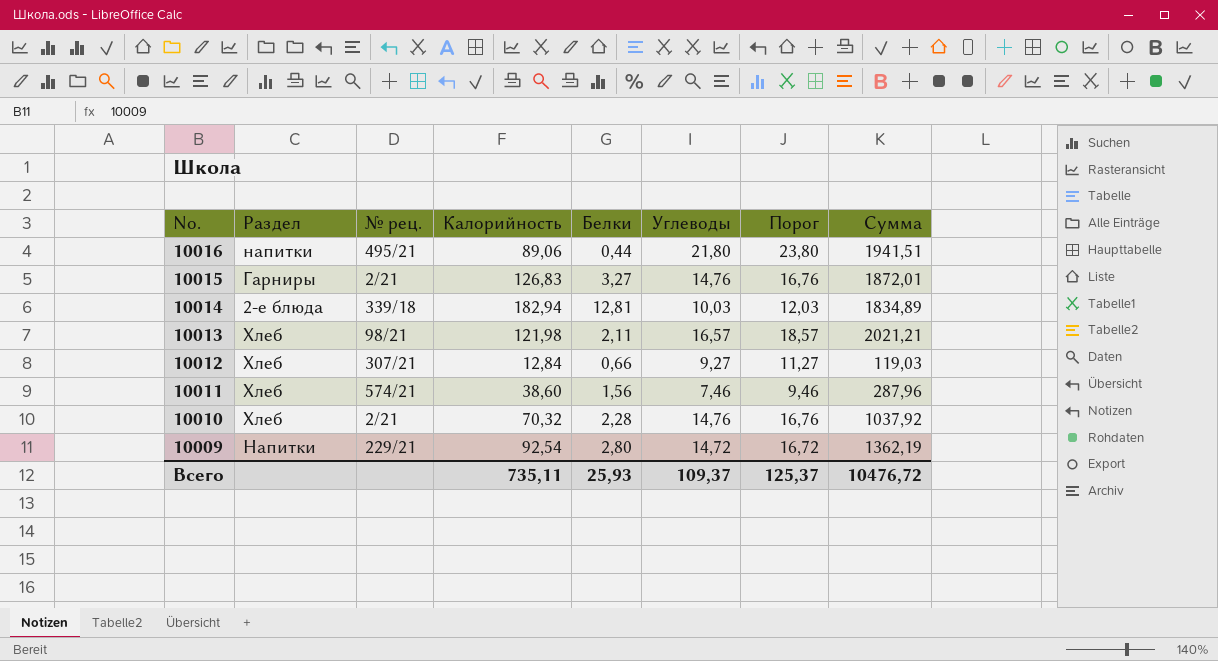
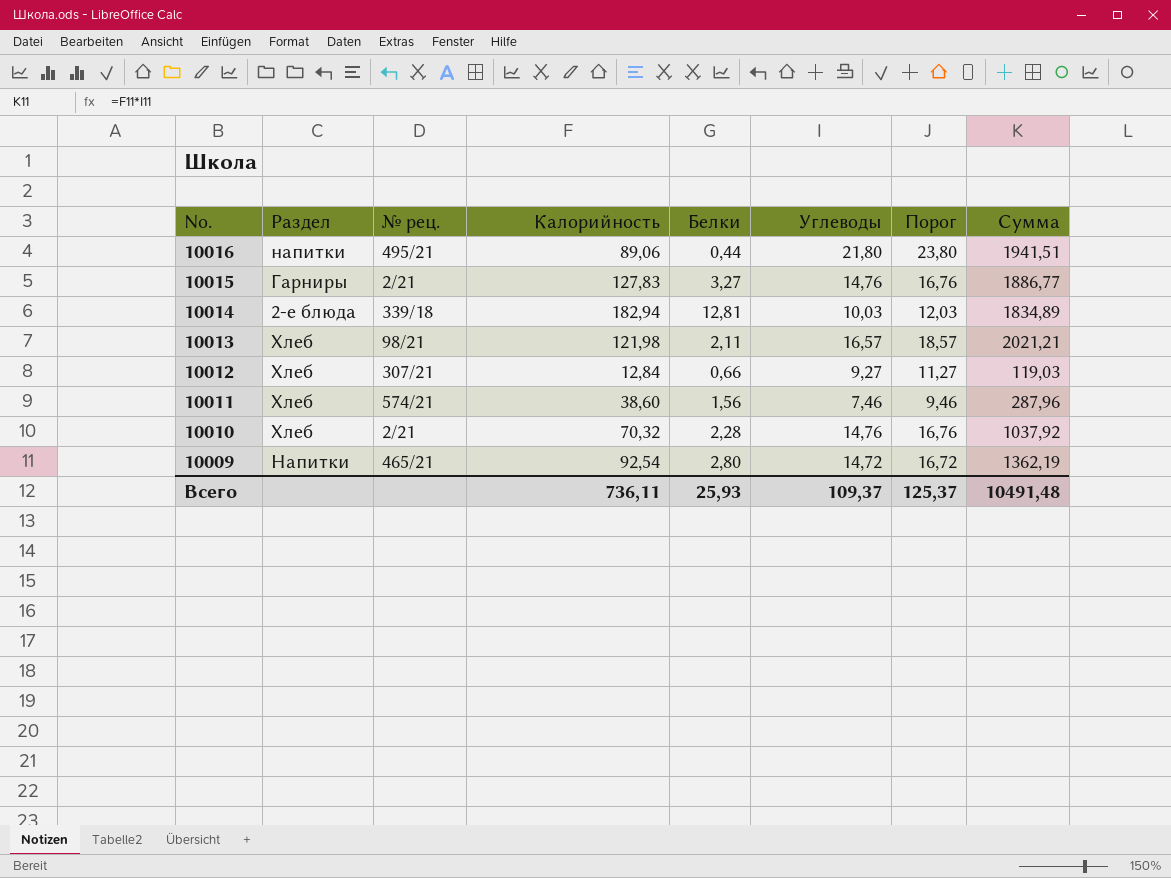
10015 | Калорийность: 126,83 -> 127,83
10015 | Сумма: 1872,01 -> 1886,77
10009 | № рец.: 229/21 -> 465/21
Всего | Калорийность: 735,11 -> 736,11
Всего | Сумма: 10476,72 -> 10491,48

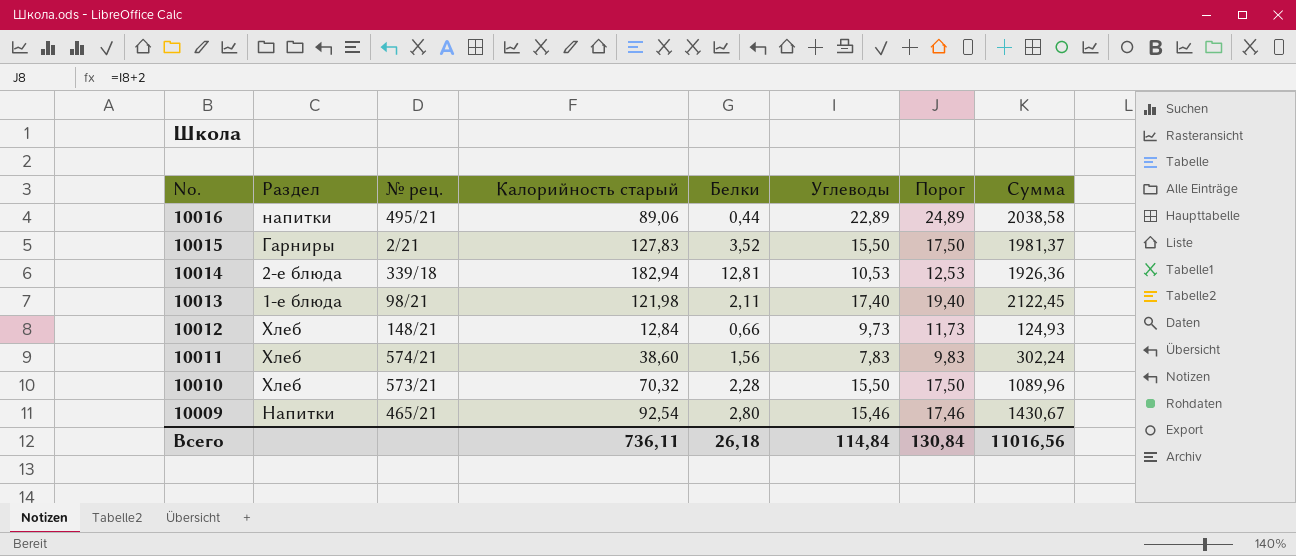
column name: Калорийность -> Калорийность старый
10016 | Углеводы: 21,80 -> 22,89
10016 | Порог: 23,80 -> 24,89
10016 | Сумма: 1941,51 -> 2038,58
10015 | Белки: 3,27 -> 3,52
10015 | Углеводы: 14,76 -> 15,50
10015 | Порог: 16,76 -> 17,50
10015 | Сумма: 1886,77 -> 1981,37
10014 | Углеводы: 10,03 -> 10,53
10014 | Порог: 12,03 -> 12,53
10014 | Сумма: 1834,89 -> 1926,36
10013 | Раздел: Хлеб -> 1-е блюда
10013 | Углеводы: 16,57 -> 17,40
10013 | Порог: 18,57 -> 19,40
10013 | Сумма: 2021,21 -> 2122,45
10012 | № рец.: 307/21 -> 148/21
10012 | Углеводы: 9,27 -> 9,73
10012 | Порог: 11,27 -> 11,73
10012 | Сумма: 119,03 -> 124,93
10011 | Углеводы: 7,46 -> 7,83
10011 | Порог: 9,46 -> 9,83
10011 | Сумма: 287,96 -> 302,24
10010 | № рец.: 2/21 -> 573/21
10010 | Углеводы: 14,76 -> 15,50
10010 | Порог: 16,76 -> 17,50
10010 | Сумма: 1037,92 -> 1089,96
10009 | Углеводы: 14,72 -> 15,46
10009 | Порог: 16,72 -> 17,46
10009 | Сумма: 1362,19 -> 1430,67
Всего | Белки: 25,93 -> 26,18
Всего | Углеводы: 109,37 -> 114,84
Всего | Порог: 125,37 -> 130,84
Всего | Сумма: 10491,48 -> 11016,56

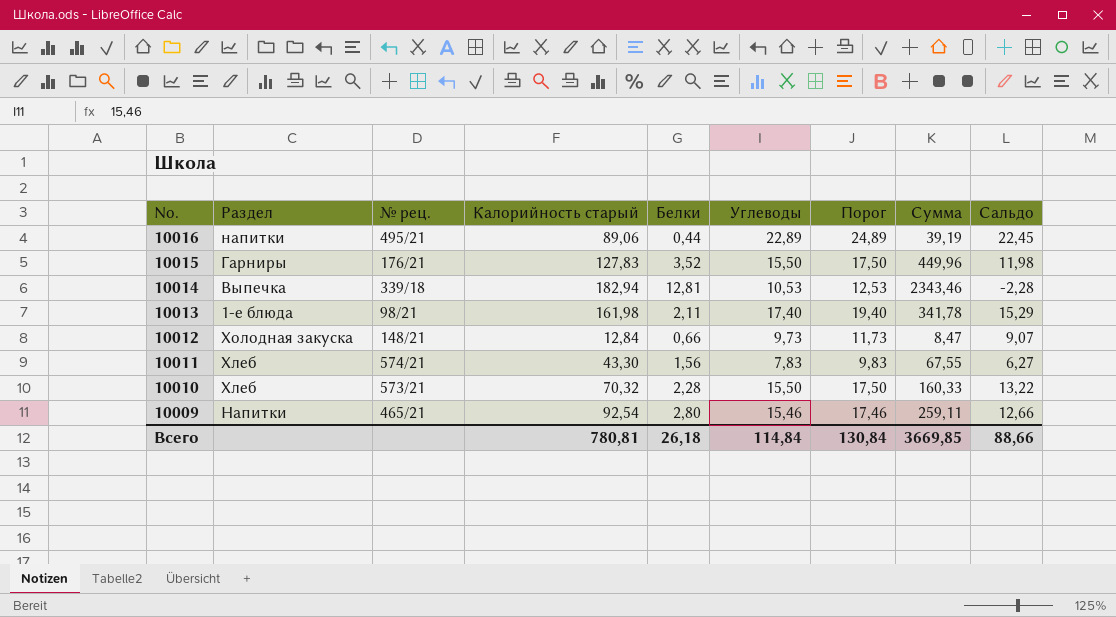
column Сумма | formula: [Калорийность старый] * [Углеводы] -> [Калорийность старый] * [Белки]
column Сальдо | formula: none -> [Углеводы] - [Белки]
10015 | № рец.: 2/21 -> 176/21
10014 | Раздел: 2-е блюда -> Выпечка
10013 | Калорийность старый: 121,98 -> 161,98
10012 | Раздел: Хлеб -> Холодная закуска
10011 | Калорийность старый: 38,60 -> 43,30
Всего | Калорийность старый: 736,11 -> 780,81
Всего | Сумма: 11016,56 -> 3669,85

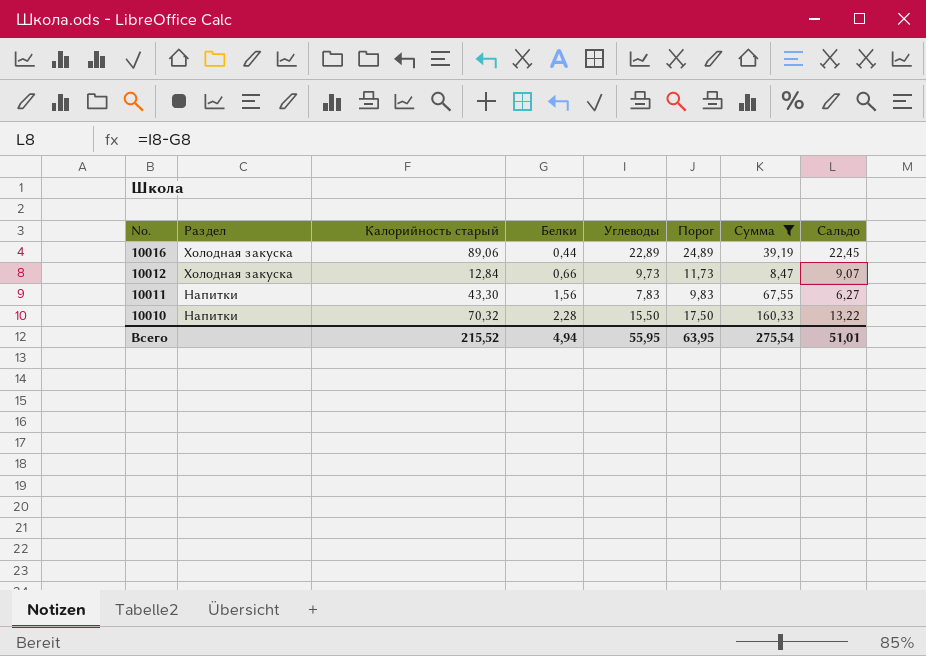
filter: none -> Сумма <= 160,33
column № рец. | position: 3 -> none
10016 | Раздел: напитки -> Холодная закуска
10011 | Раздел: Хлеб -> Напитки
10010 | Раздел: Хлеб -> Напитки
Всего | Калорийность старый: 780,81 -> 215,52
Всего | Белки: 26,18 -> 4,94
Всего | Углеводы: 114,84 -> 55,95
Всего | Порог: 130,84 -> 63,95
Всего | Сумма: 3669,85 -> 275,54
Всего | Сальдо: 88,66 -> 51,01

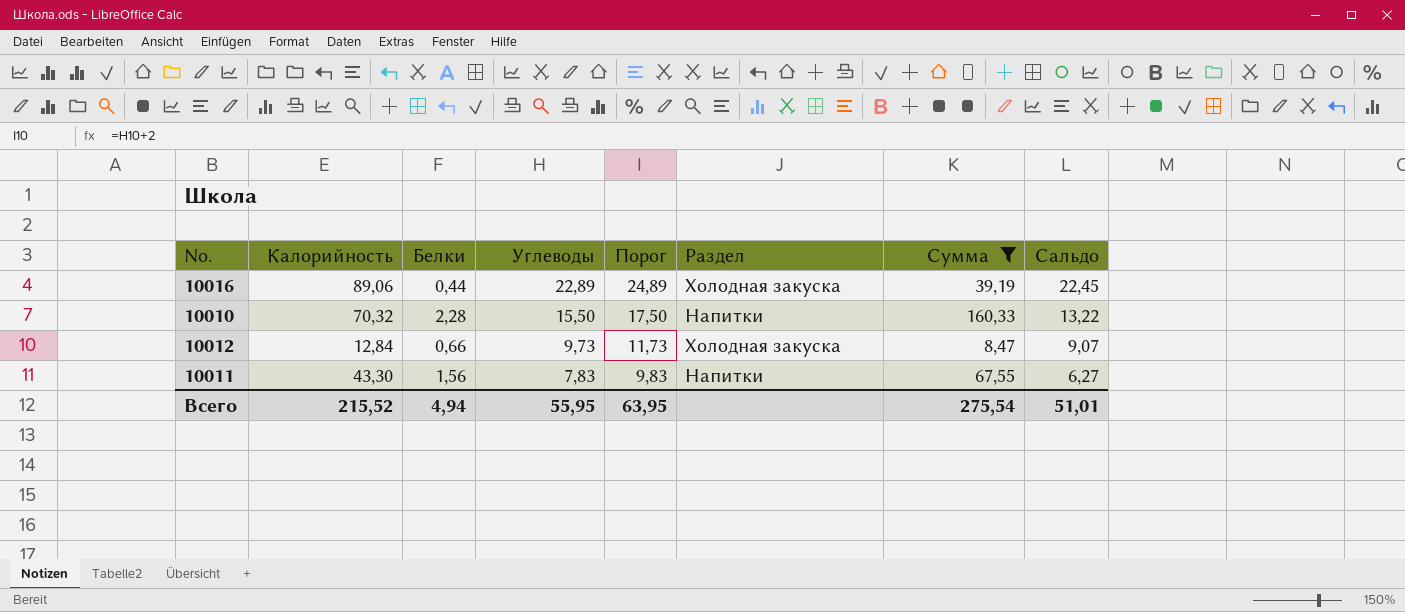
row order: No. descending -> Углеводы descending
column name: Калорийность старый -> Калорийность
column Раздел | position: 2 -> 6

